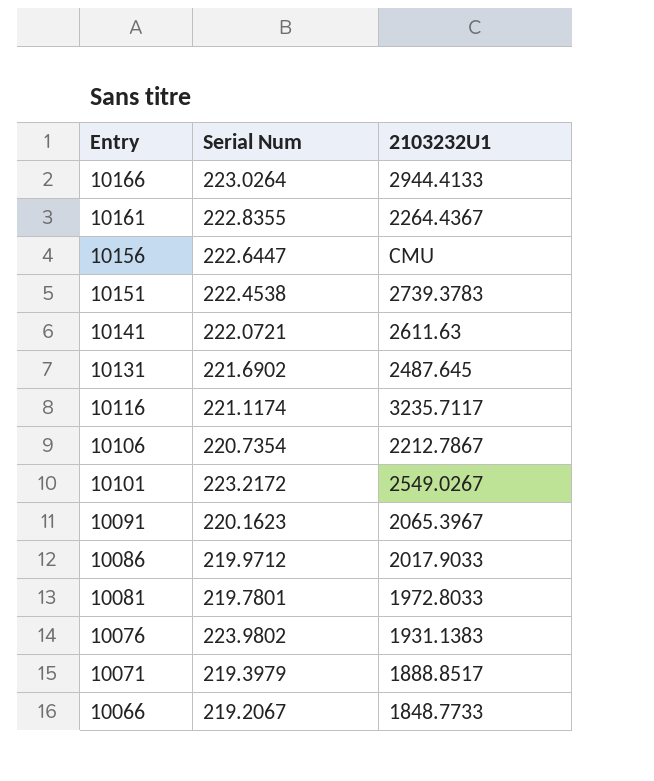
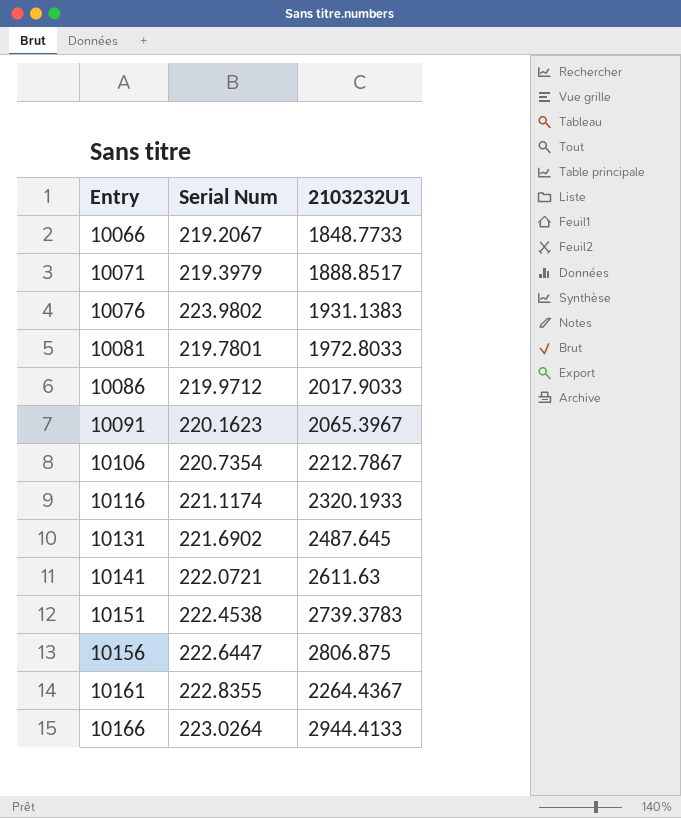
row order: Entry descending -> Entry ascending
row 10101: 223.2172 | 2549.0267 -> none
10116 | 2103232U1: 3235.7117 -> 2320.1933
10156 | 2103232U1: CMU -> 2806.875

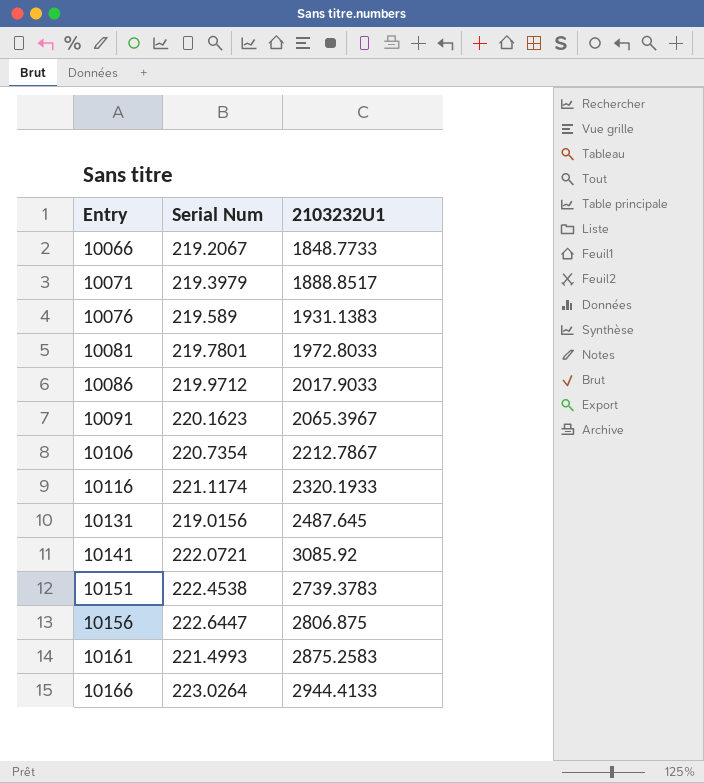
10076 | Serial Num: 223.9802 -> 219.589
10131 | Serial Num: 221.6902 -> 219.0156
10141 | 2103232U1: 2611.63 -> 3085.92
10161 | Serial Num: 222.8355 -> 221.4993
10161 | 2103232U1: 2264.4367 -> 2875.2583

